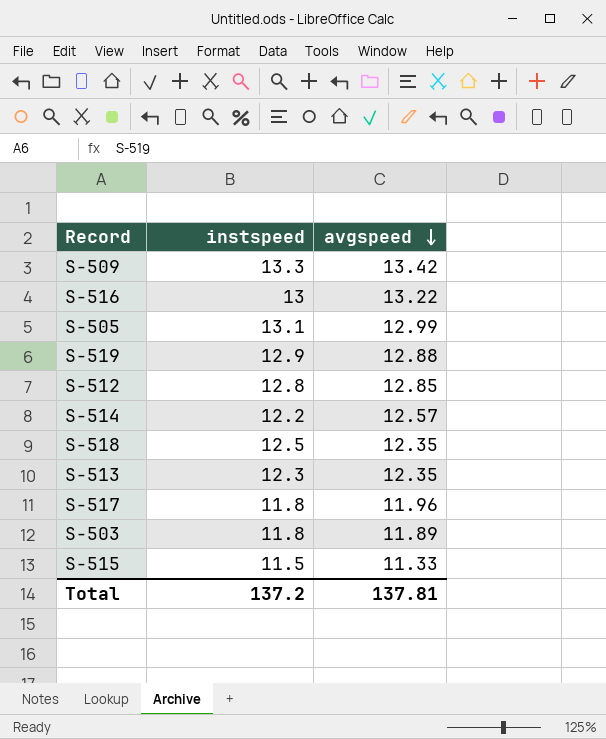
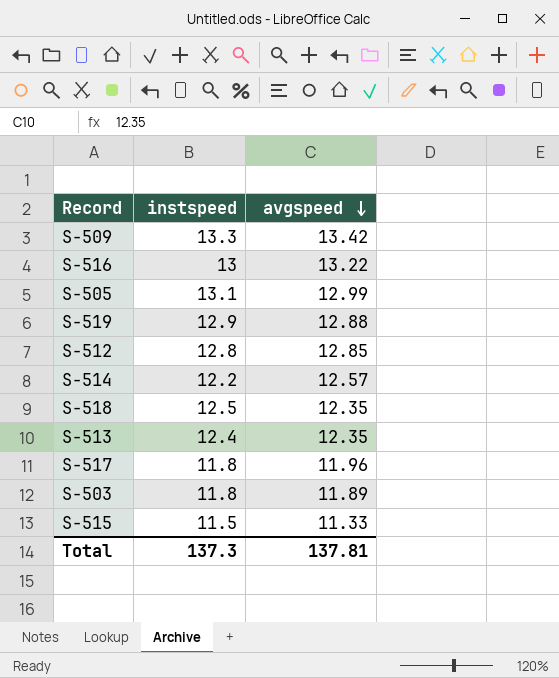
S-513 | instspeed: 12.3 -> 12.4
Total | instspeed: 137.2 -> 137.3

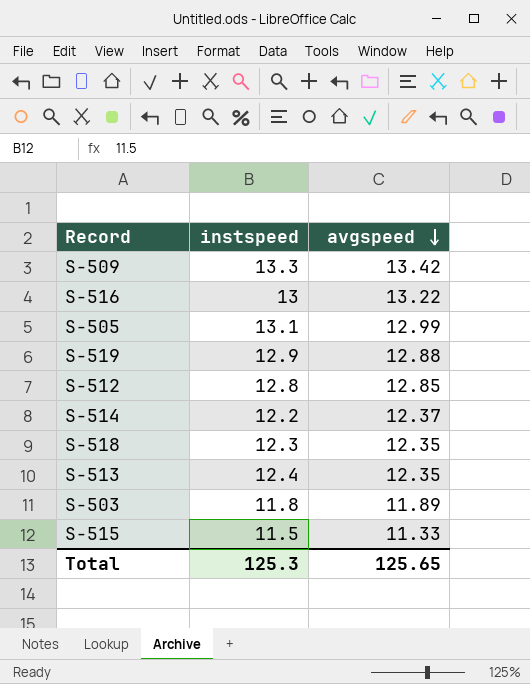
row S-517: 11.8 | 11.96 -> none
S-514 | avgspeed: 12.57 -> 12.37
S-518 | instspeed: 12.5 -> 12.3
Total | instspeed: 137.3 -> 125.3
Total | avgspeed: 137.81 -> 125.65

